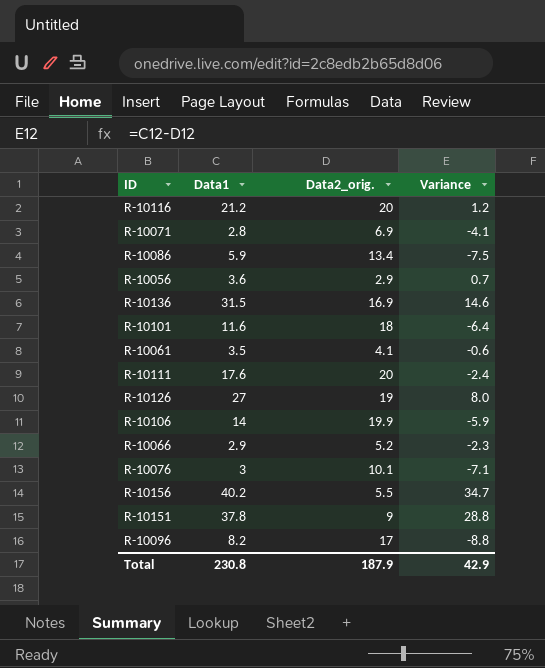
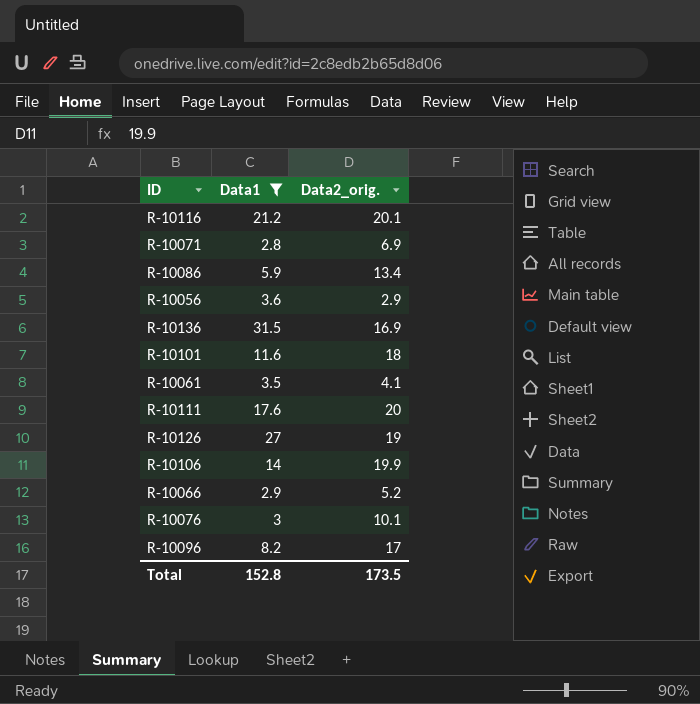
filter: none -> Data1 <= 31.5
column Variance | formula: [Data1] - [Data2_orig.] -> none
R-10116 | Data2_orig.: 20 -> 20.1
Total | Data1: 230.8 -> 152.8
Total | Data2_orig.: 187.9 -> 173.5

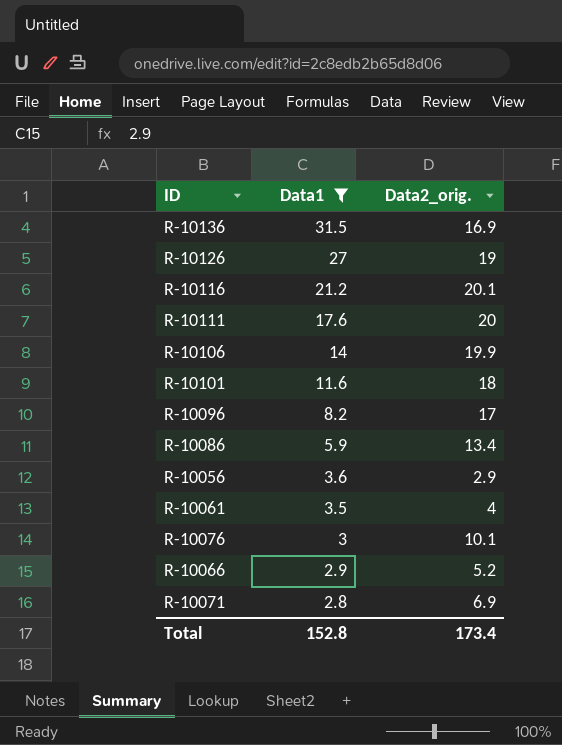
row order: none -> Data1 descending
R-10061 | Data2_orig.: 4.1 -> 4
Total | Data2_orig.: 173.5 -> 173.4

